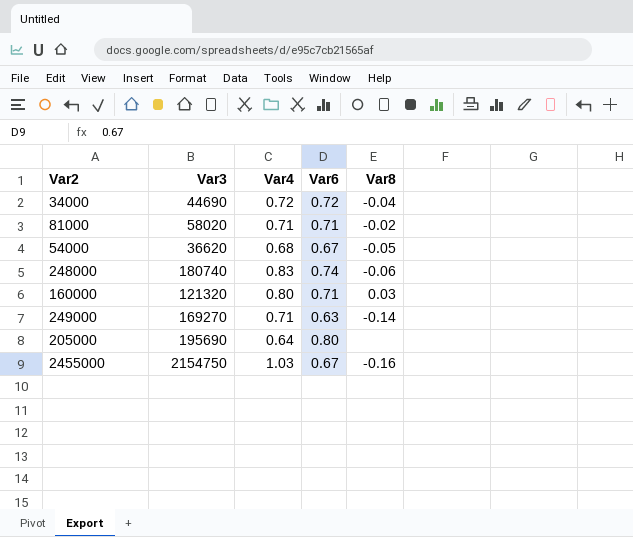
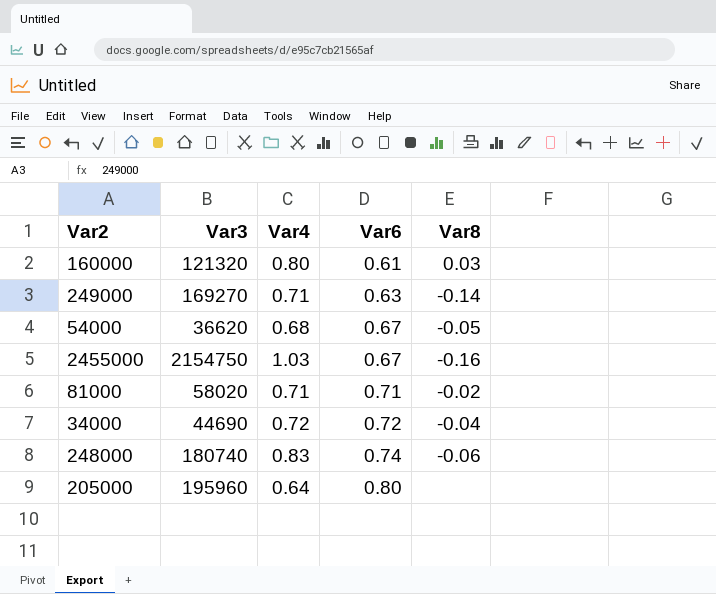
row order: none -> Var6 ascending
160000 | Var6: 0.71 -> 0.61
205000 | Var3: 195690 -> 195960

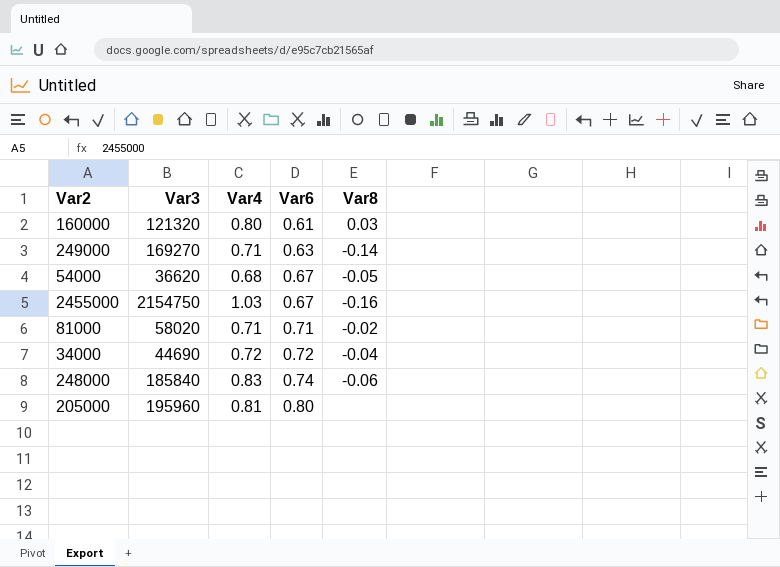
248000 | Var3: 180740 -> 185840
205000 | Var4: 0.64 -> 0.81

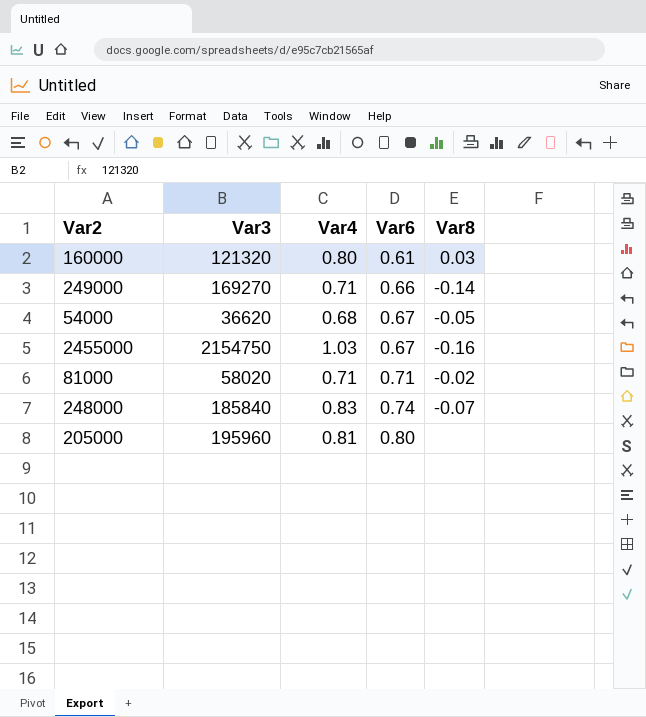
row 34000: 44690 | 0.72 | 0.72 | -0.04 -> none
249000 | Var6: 0.63 -> 0.66
248000 | Var8: -0.06 -> -0.07

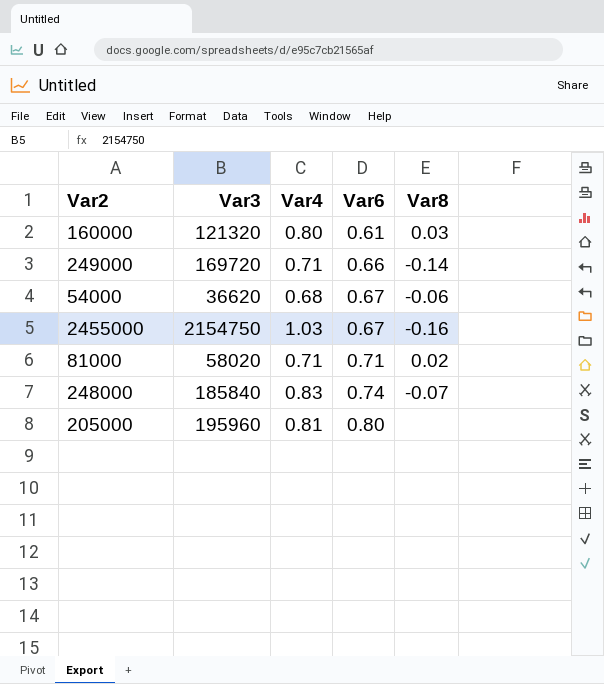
249000 | Var3: 169270 -> 169720
54000 | Var8: -0.05 -> -0.06
81000 | Var8: -0.02 -> 0.02

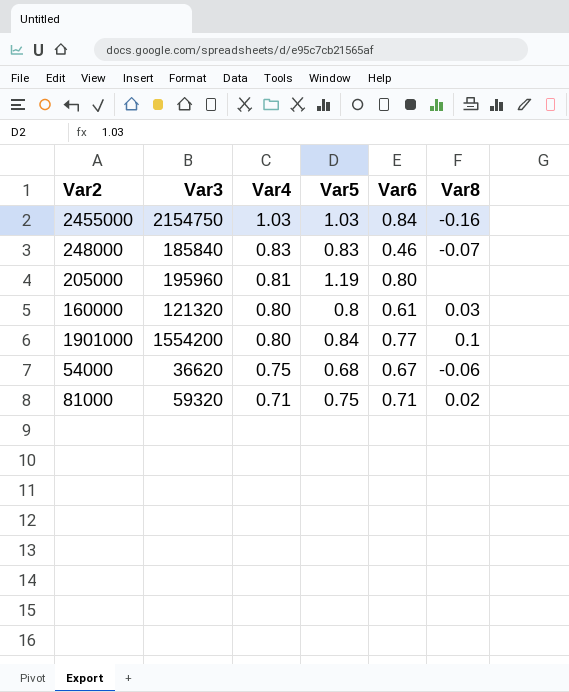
row order: Var6 ascending -> Var4 descending
column Var5 | position: none -> 4
row 249000: 169720 | 0.71 | 0.66 | -0.14 -> none
2455000 | Var6: 0.67 -> 0.84
248000 | Var6: 0.74 -> 0.46
row 1901000: none -> 1554200 | 0.80 | 0.84 | 0.77 | 0.1
54000 | Var4: 0.68 -> 0.75
81000 | Var3: 58020 -> 59320

